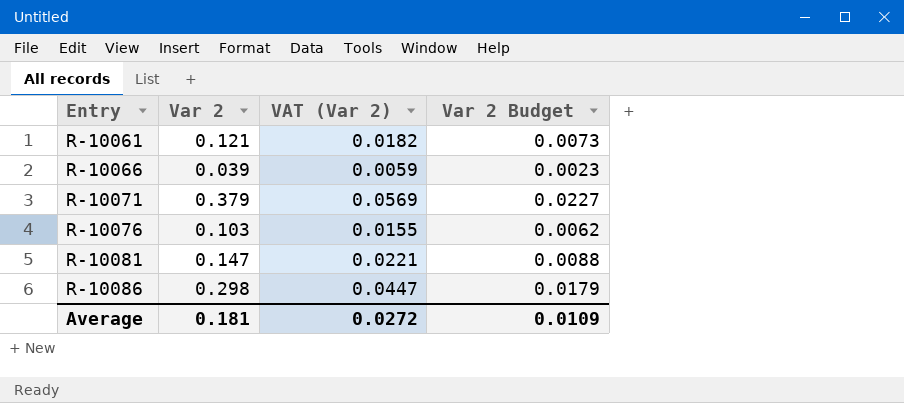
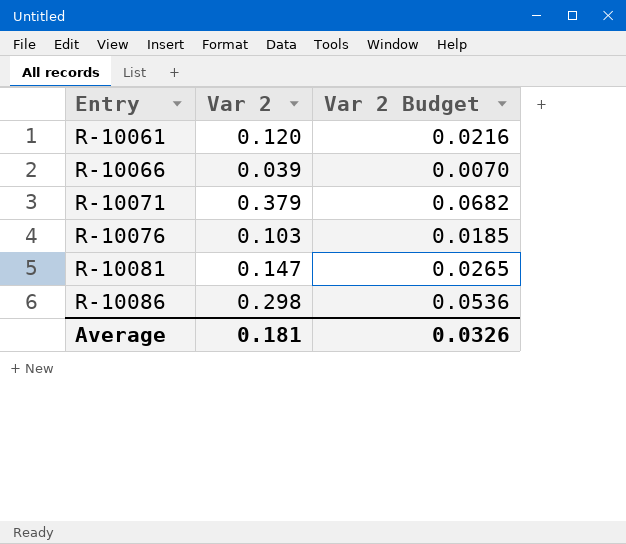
column VAT (Var 2) | formula: [Var 2] * 0.15 -> none
column Var 2 Budget | formula: [Var 2] * 0.06 -> [Var 2] * 0.18
R-10061 | Var 2: 0.121 -> 0.120
Average | Var 2 Budget: 0.0109 -> 0.0326

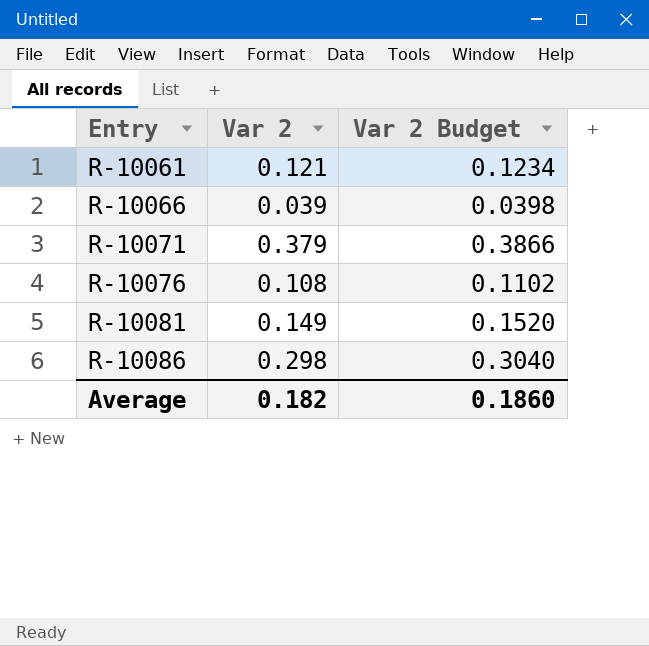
column Var 2 Budget | formula: [Var 2] * 0.18 -> [Var 2] * 1.02
R-10061 | Var 2: 0.120 -> 0.121
R-10076 | Var 2: 0.103 -> 0.108
R-10081 | Var 2: 0.147 -> 0.149
Average | Var 2: 0.181 -> 0.182
Average | Var 2 Budget: 0.0326 -> 0.1860

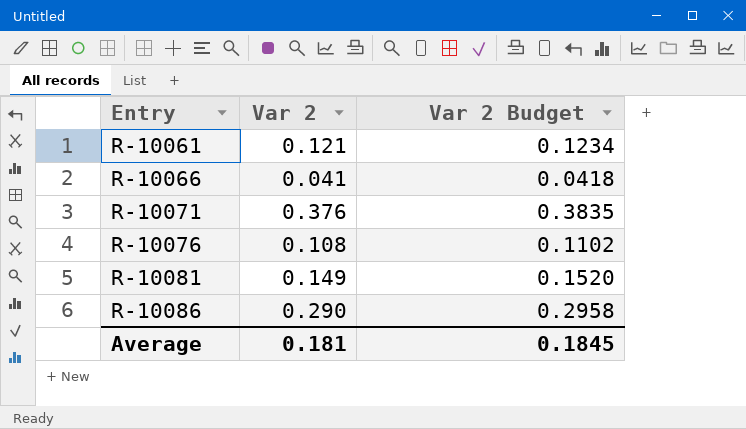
R-10066 | Var 2: 0.039 -> 0.041
R-10066 | Var 2 Budget: 0.0398 -> 0.0418
R-10071 | Var 2: 0.379 -> 0.376
R-10071 | Var 2 Budget: 0.3866 -> 0.3835
R-10086 | Var 2: 0.298 -> 0.290
R-10086 | Var 2 Budget: 0.3040 -> 0.2958
Average | Var 2: 0.182 -> 0.181
Average | Var 2 Budget: 0.1860 -> 0.1845

